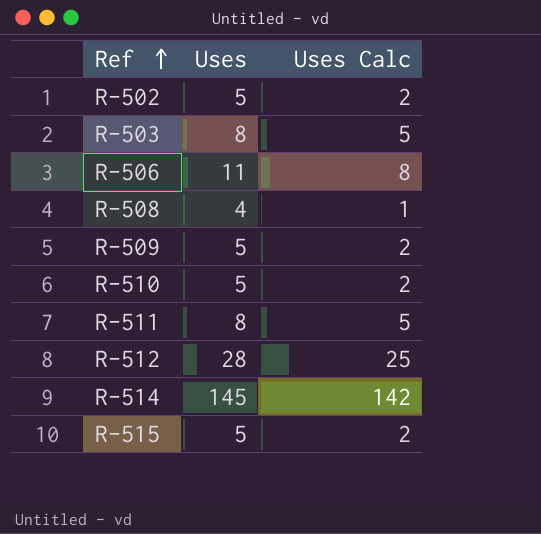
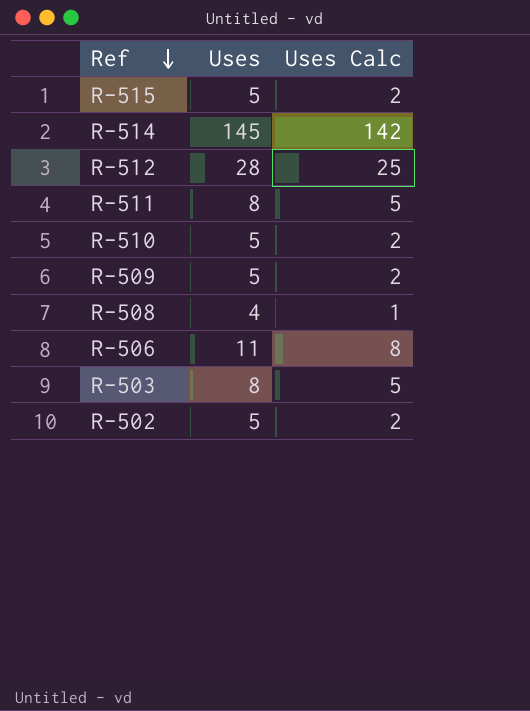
row order: Ref ascending -> Ref descending

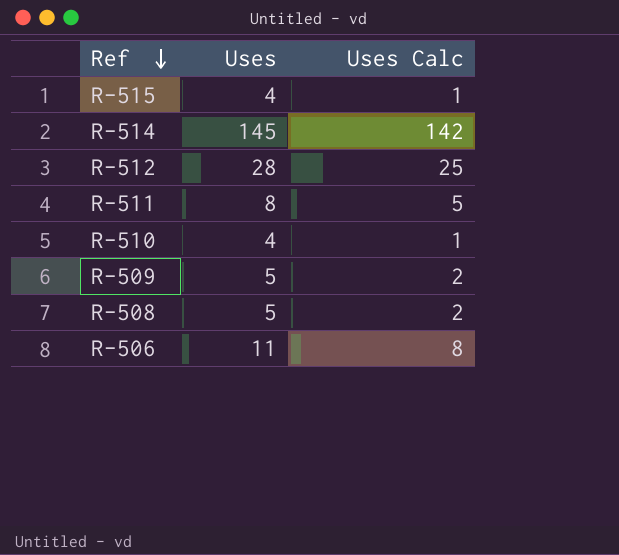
row R-503: 8 | 5 -> none
row R-502: 5 | 2 -> none
R-515 | Uses: 5 -> 4
R-515 | Uses Calc: 2 -> 1
R-510 | Uses: 5 -> 4
R-510 | Uses Calc: 2 -> 1
R-508 | Uses: 4 -> 5
R-508 | Uses Calc: 1 -> 2

